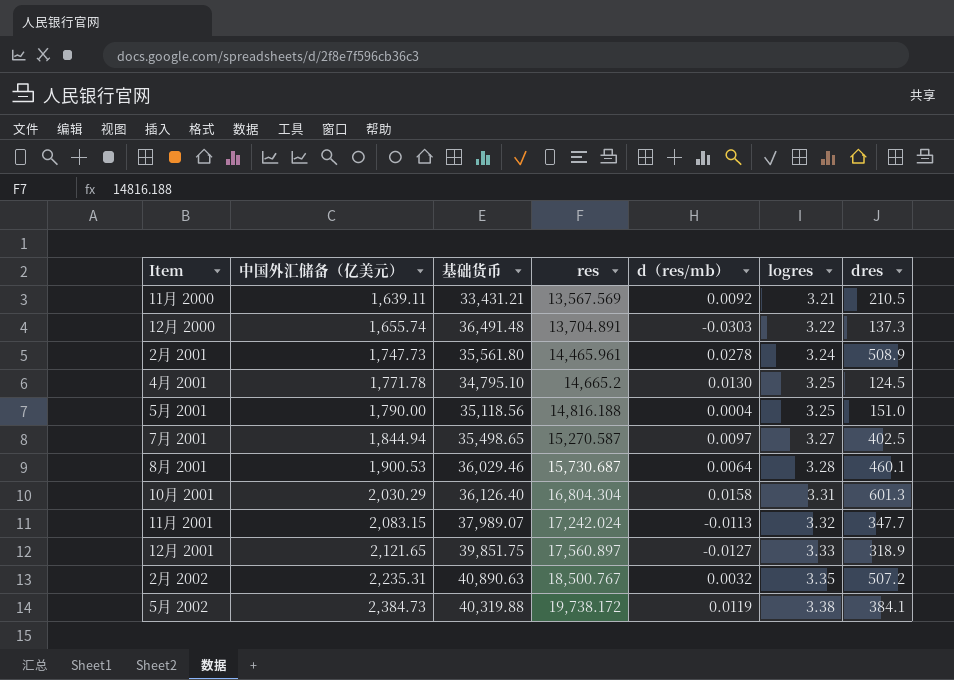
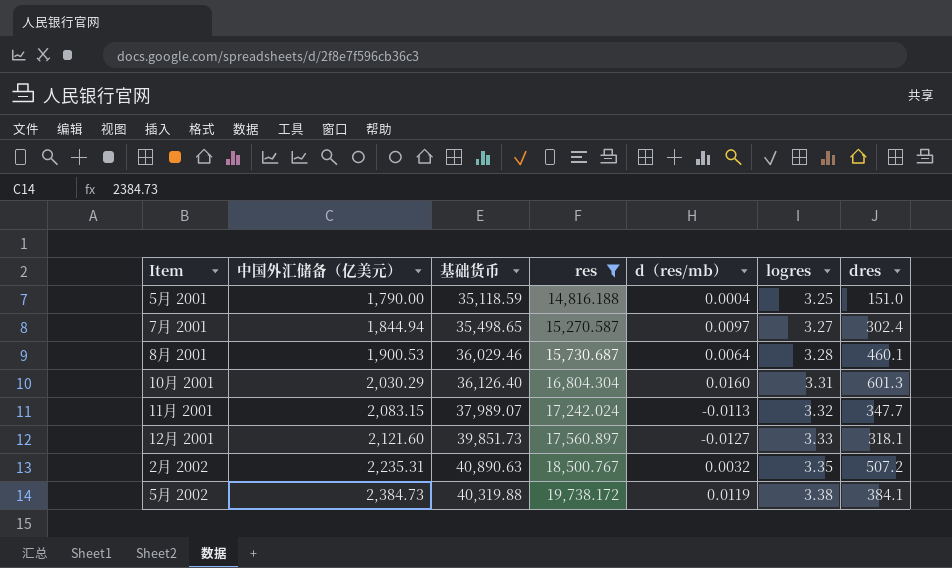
filter: none -> res >= 14,816.188
5月 2001 | 基础货币: 35,118.56 -> 35,118.59
7月 2001 | dres: 402.5 -> 302.4
10月 2001 | d（res/mb）: 0.0158 -> 0.0160
12月 2001 | 中国外汇储备（亿美元）: 2,121.65 -> 2,121.60
12月 2001 | 基础货币: 39,851.75 -> 39,851.73
12月 2001 | dres: 318.9 -> 318.1

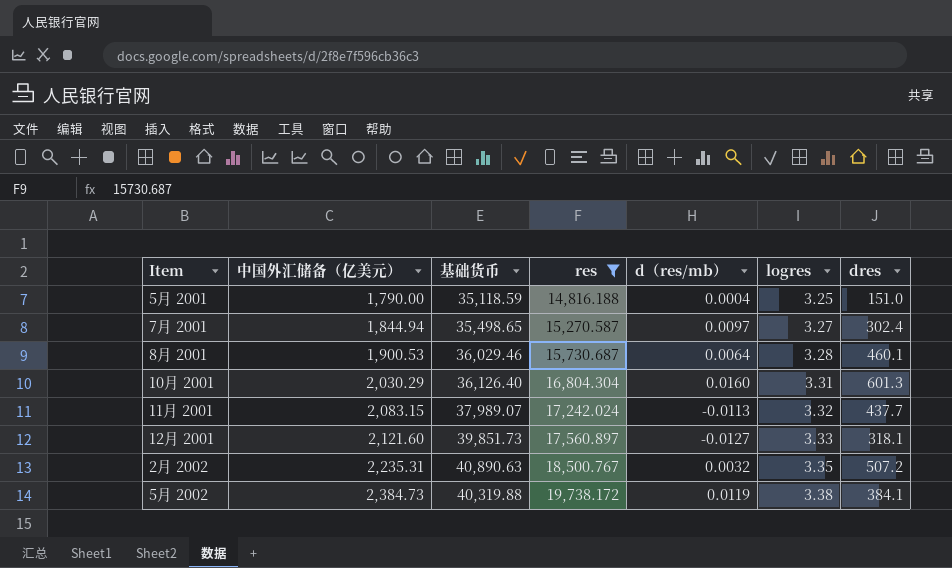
11月 2001 | dres: 347.7 -> 437.7

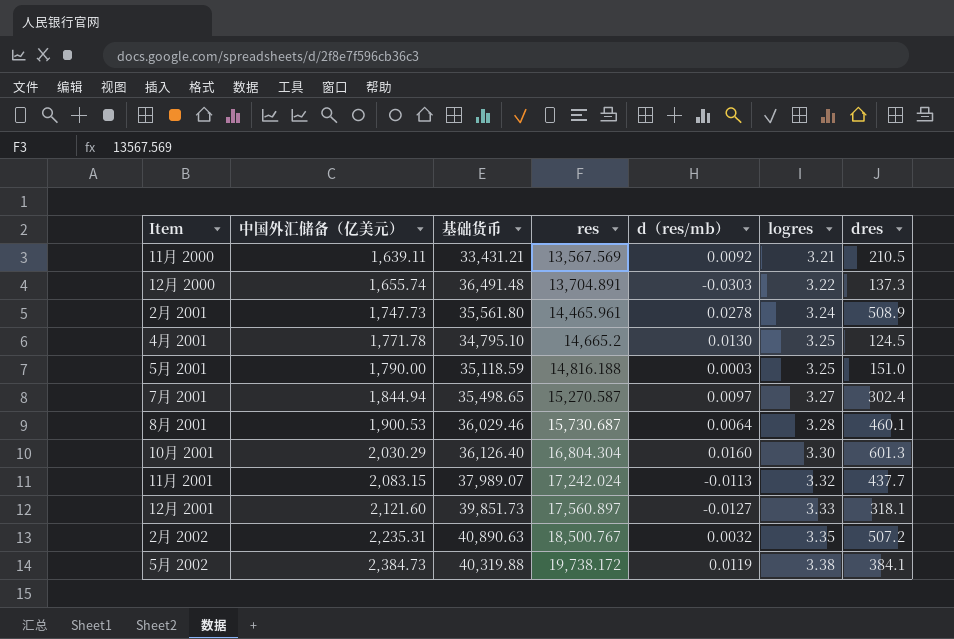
filter: res >= 14,816.188 -> none
5月 2001 | d（res/mb）: 0.0004 -> 0.0003
10月 2001 | logres: 3.31 -> 3.30

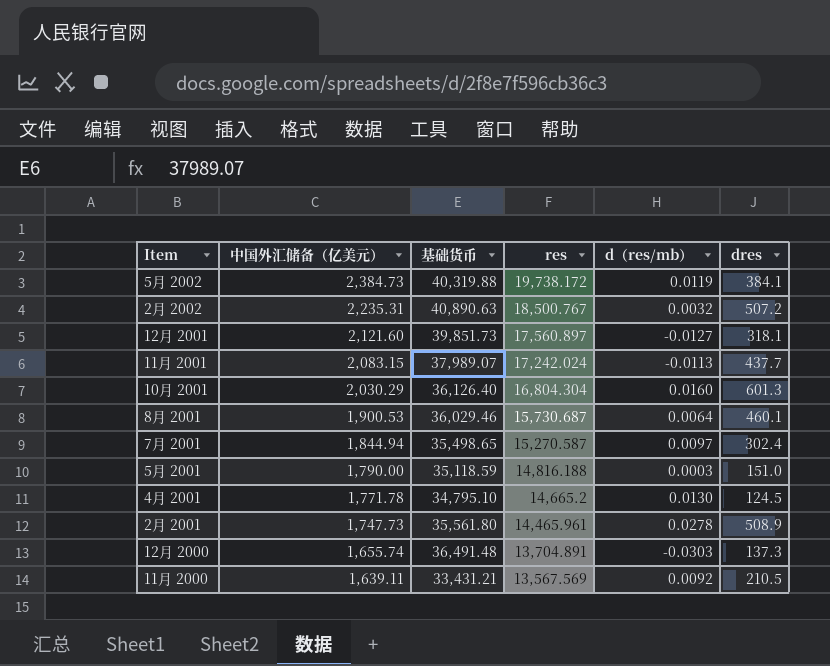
row order: 中国外汇储备（亿美元） ascending -> 中国外汇储备（亿美元） descending
column logres | position: 6 -> none

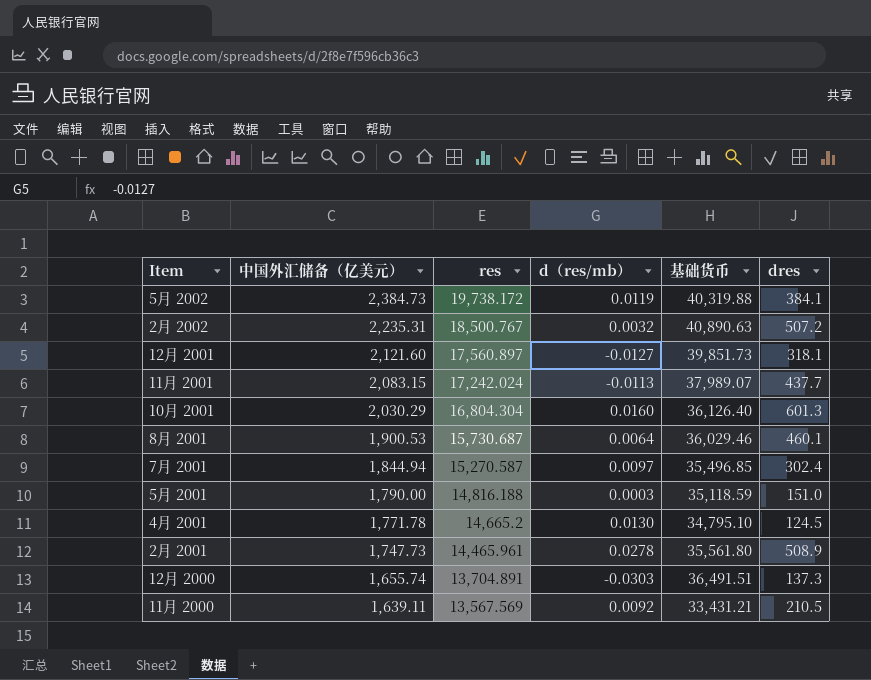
column 基础货币 | position: 3 -> 5
7月 2001 | 基础货币: 35,498.65 -> 35,496.85
12月 2000 | 基础货币: 36,491.48 -> 36,491.51

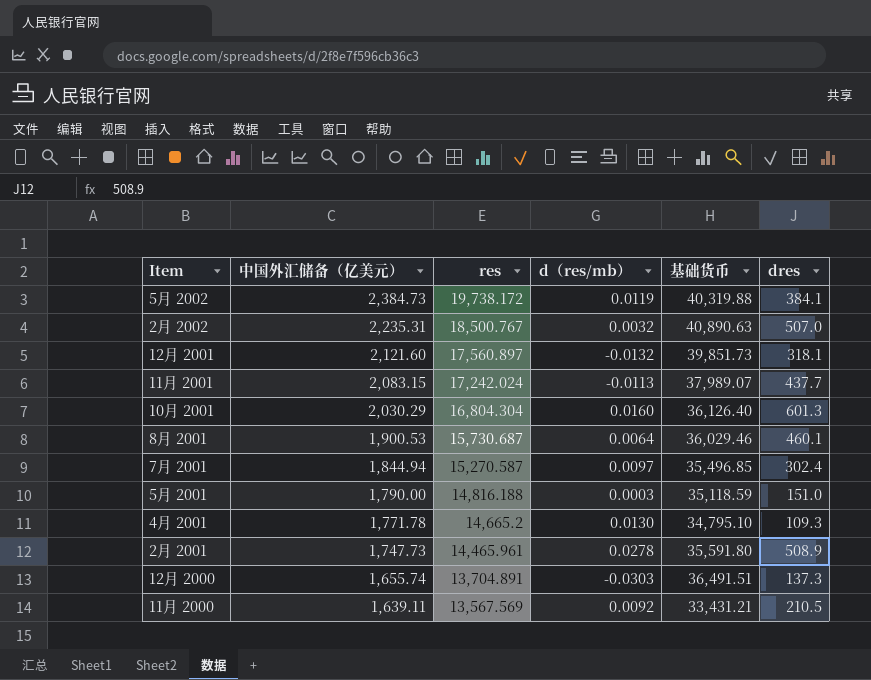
2月 2002 | dres: 507.2 -> 507.0
12月 2001 | d（res/mb）: -0.0127 -> -0.0132
4月 2001 | dres: 124.5 -> 109.3
2月 2001 | 基础货币: 35,561.80 -> 35,591.80

